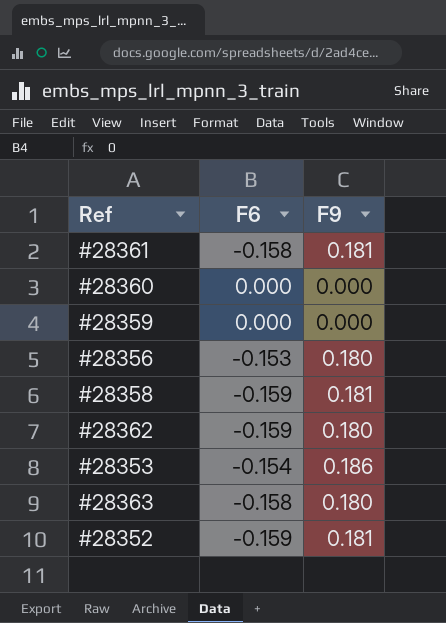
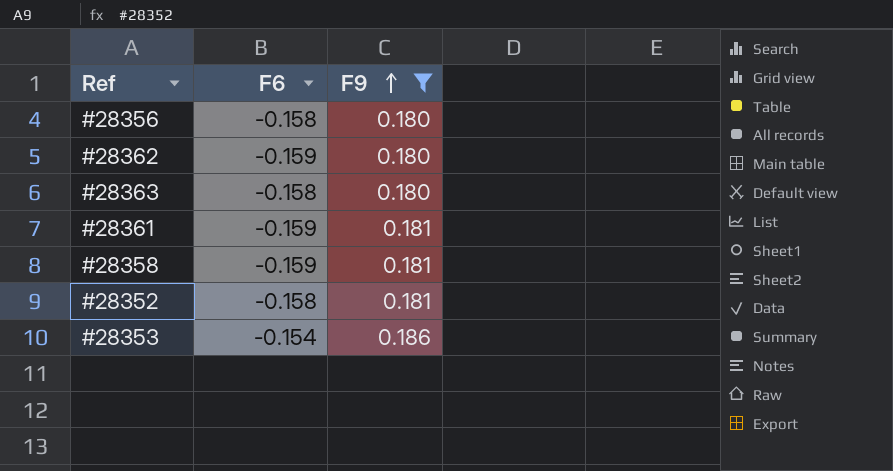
filter: none -> F9 != 0.000
row order: none -> F9 ascending
#28356 | F6: -0.153 -> -0.158
#28361 | F6: -0.158 -> -0.159
#28352 | F6: -0.159 -> -0.158

